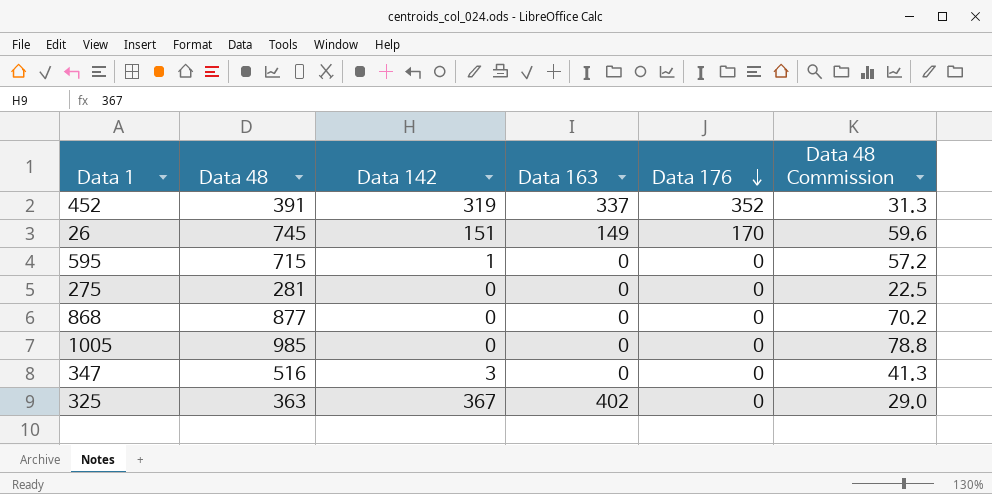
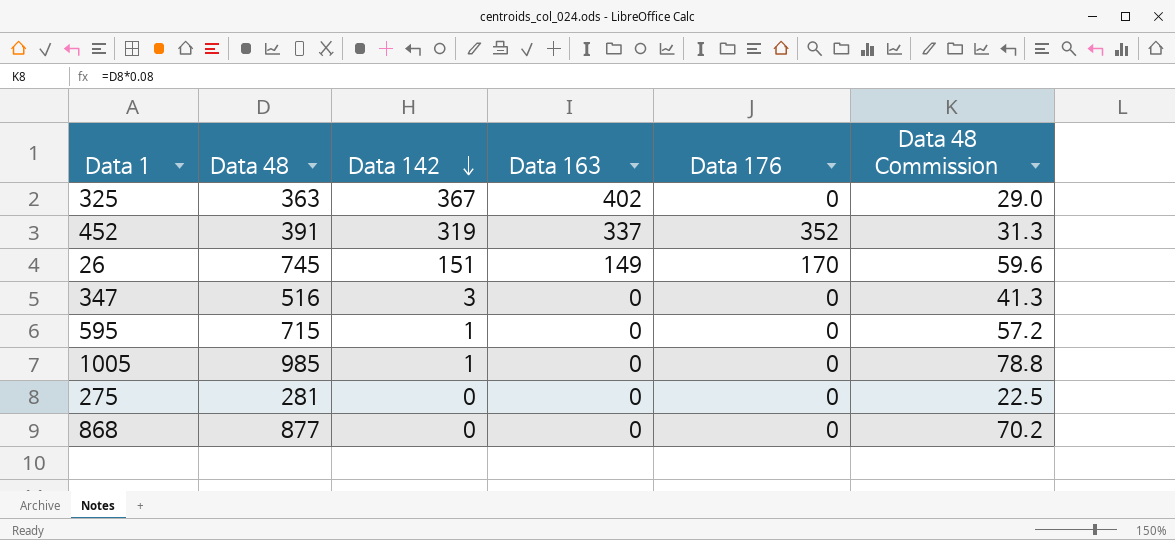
row order: Data 176 descending -> Data 142 descending
1005 | Data 142: 0 -> 1

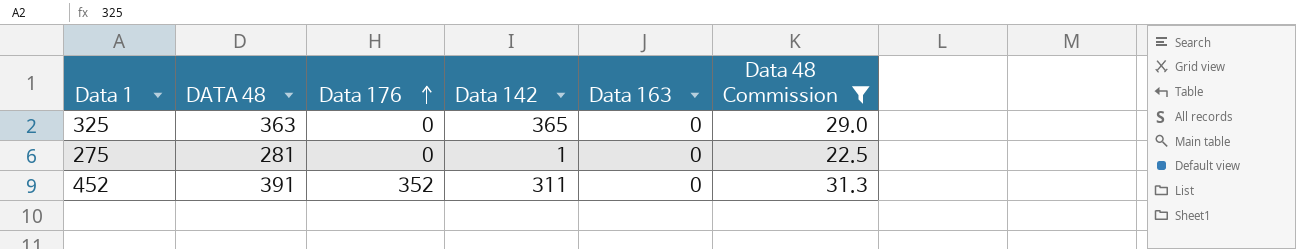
filter: none -> Data 48 Commission <= 31.3
row order: Data 142 descending -> Data 176 ascending
column name: Data 48 -> DATA 48
column Data 176 | position: 5 -> 3
325 | Data 142: 367 -> 365
325 | Data 163: 402 -> 0
275 | Data 142: 0 -> 1
452 | Data 142: 319 -> 311
452 | Data 163: 337 -> 0

